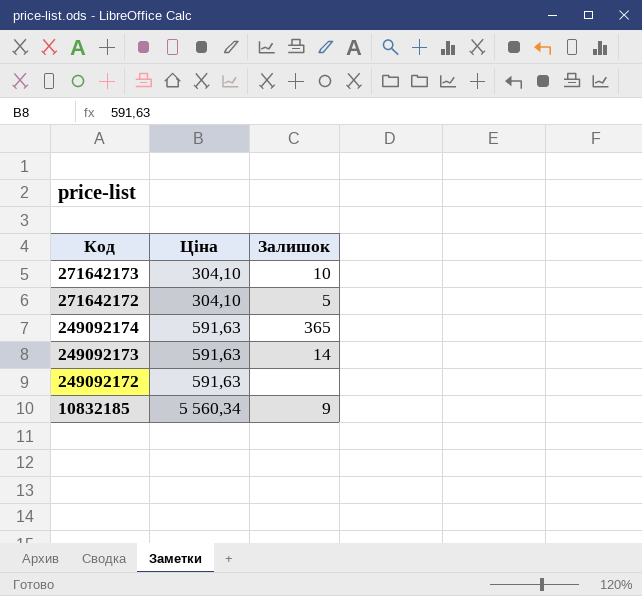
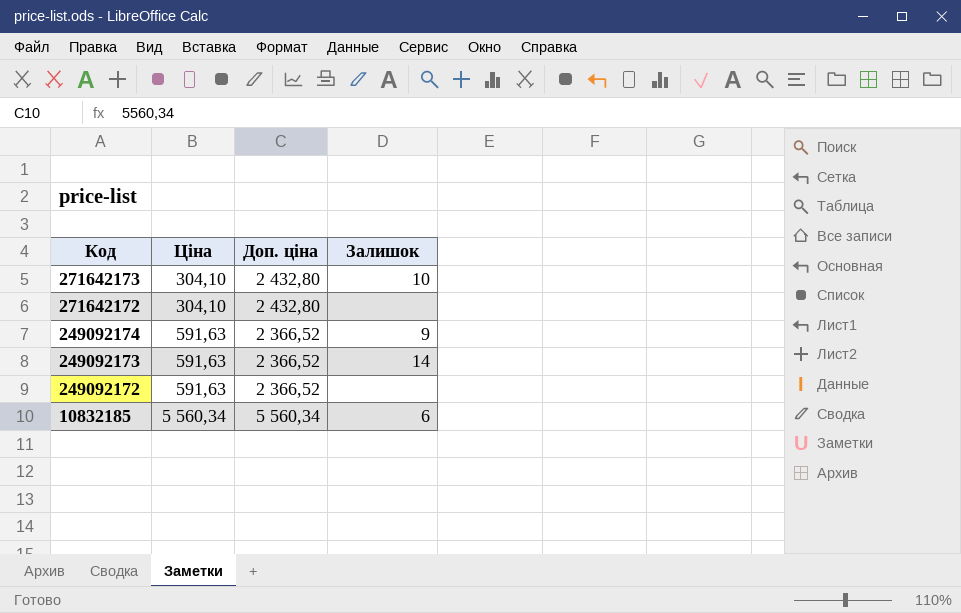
column Доп. ціна | position: none -> 3
271642172 | Залишок: 5 -> none
249092174 | Залишок: 365 -> 9
10832185 | Залишок: 9 -> 6

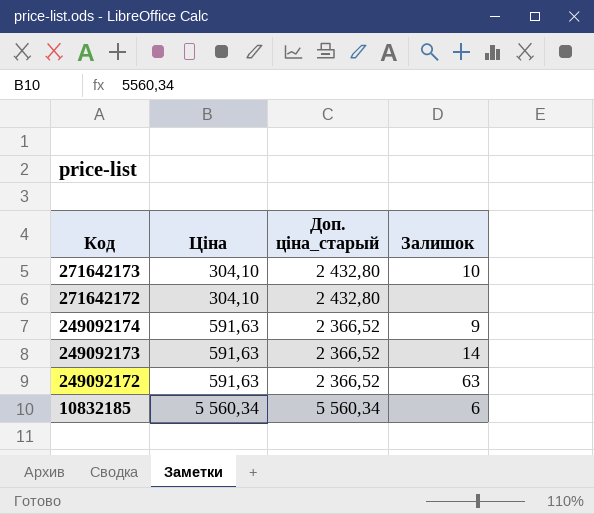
column name: Доп. ціна -> Доп. ціна_старый
249092172 | Залишок: none -> 63

